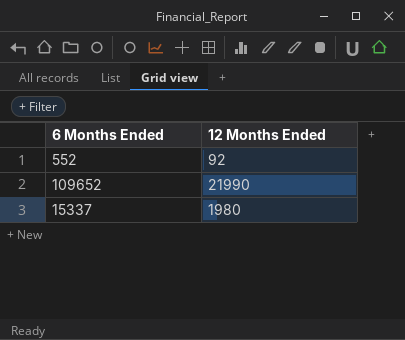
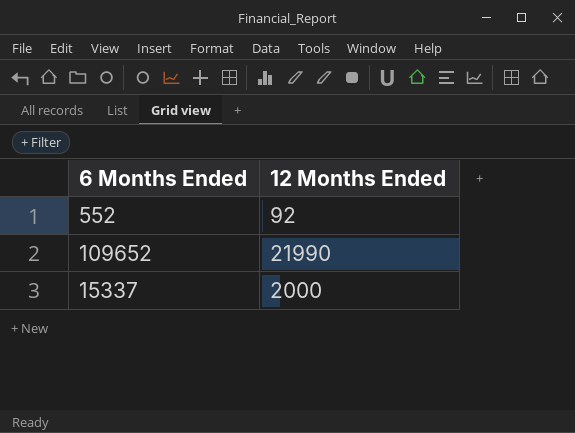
15337 | 12 Months Ended: 1980 -> 2000

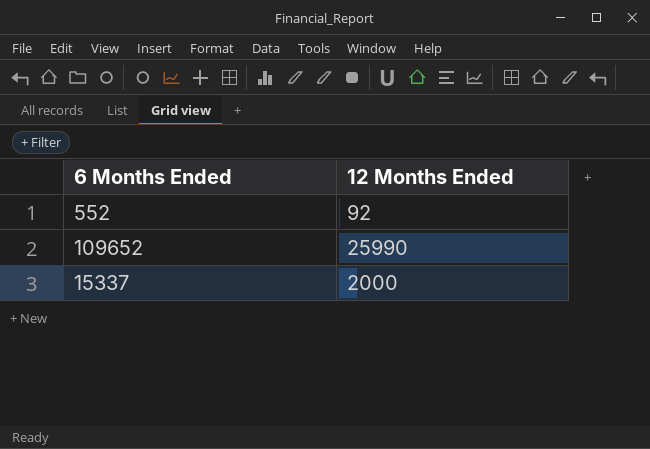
109652 | 12 Months Ended: 21990 -> 25990

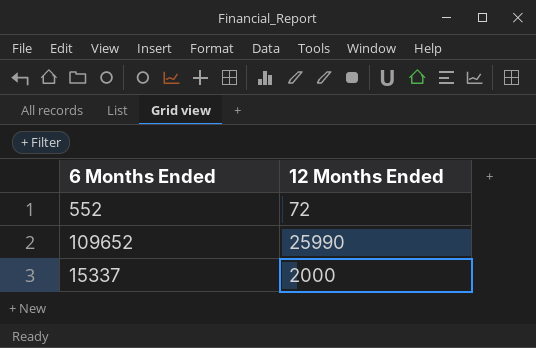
552 | 12 Months Ended: 92 -> 72

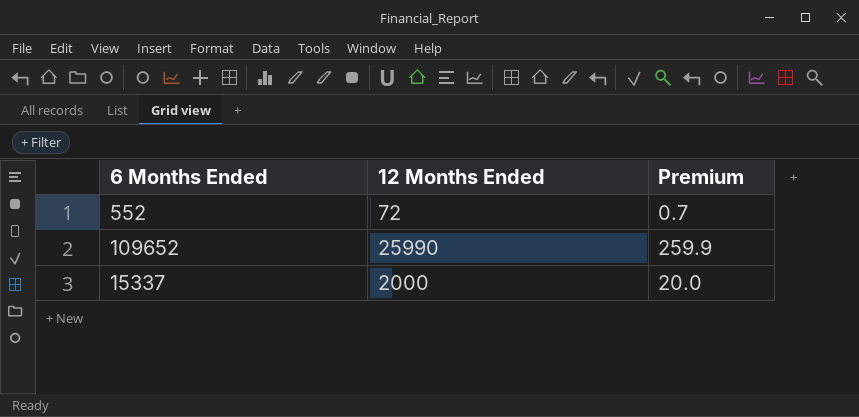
column Premium | formula: none -> [12 Months Ended] * 0.01

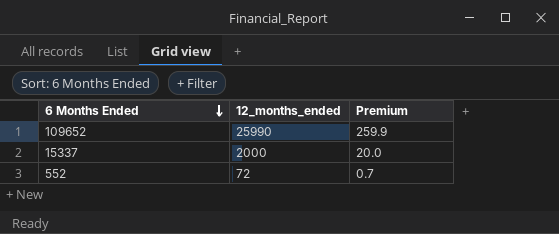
row order: none -> 6 Months Ended descending
column name: 12 Months Ended -> 12_months_ended

